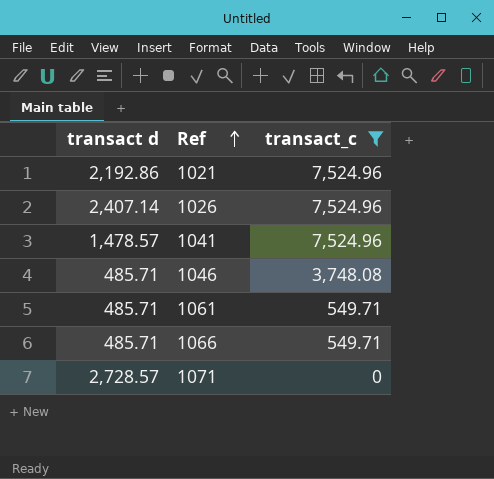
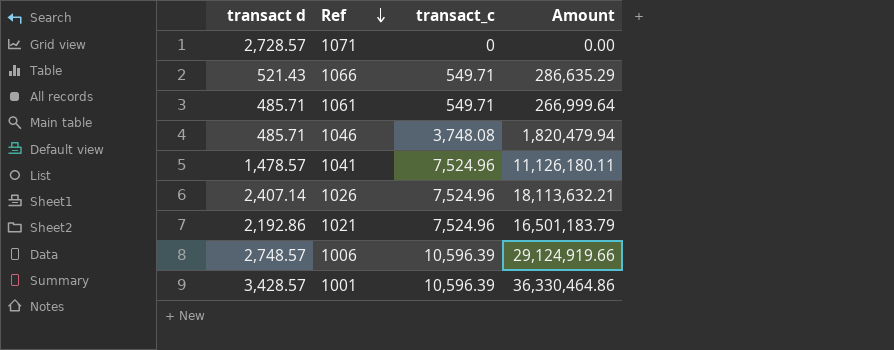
filter: transact_c != 10,596.39 -> none
row order: Ref ascending -> Ref descending
column Amount | formula: none -> [transact d] * [transact_c]
1066 | transact d: 485.71 -> 521.43

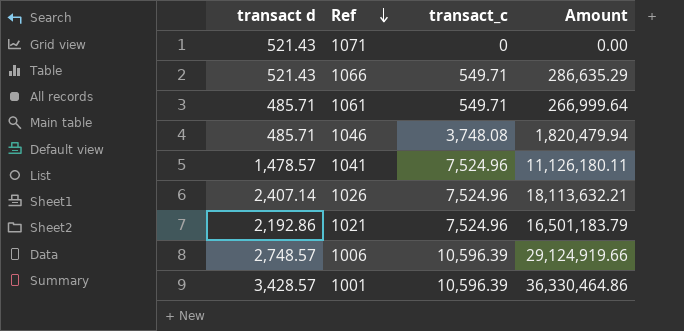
1071 | transact d: 2,728.57 -> 521.43

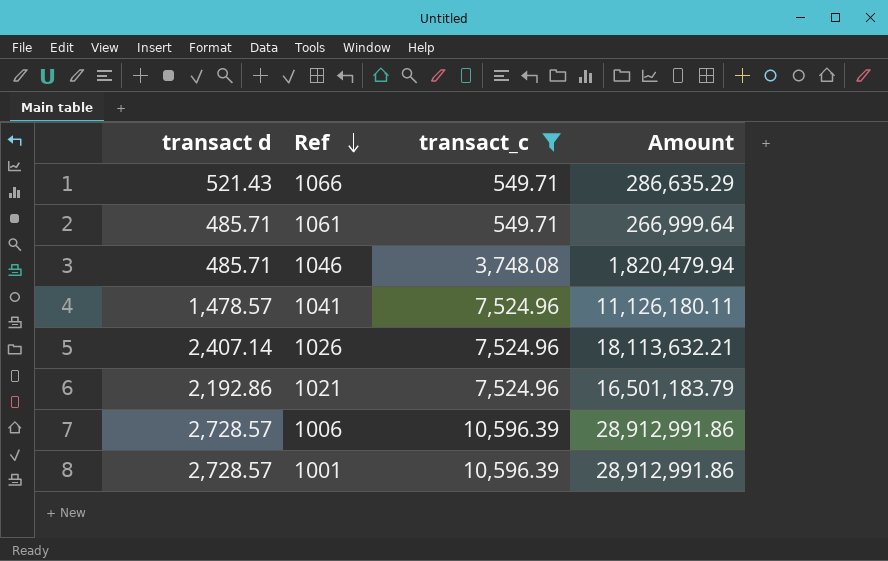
filter: none -> transact_c != 0
1006 | transact d: 2,748.57 -> 2,728.57
1006 | Amount: 29,124,919.66 -> 28,912,991.86
1001 | transact d: 3,428.57 -> 2,728.57
1001 | Amount: 36,330,464.86 -> 28,912,991.86

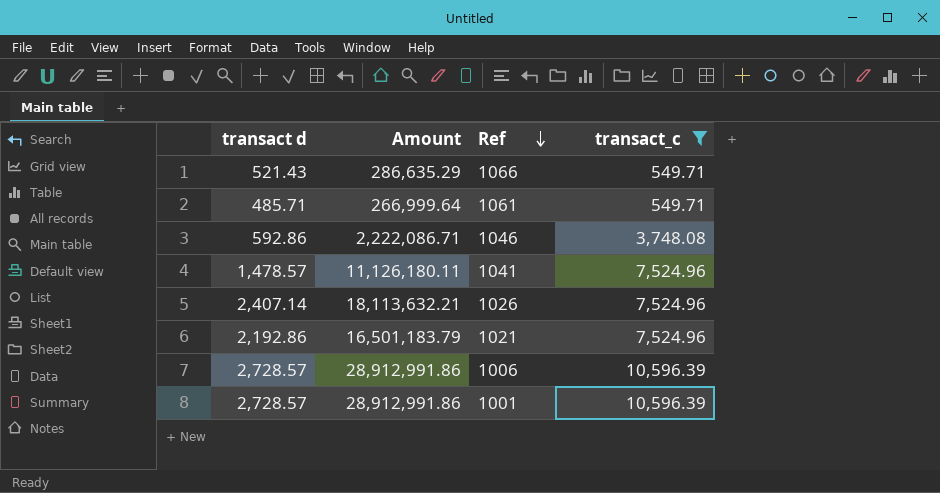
column Amount | position: 4 -> 2
1046 | transact d: 485.71 -> 592.86
1046 | Amount: 1,820,479.94 -> 2,222,086.71

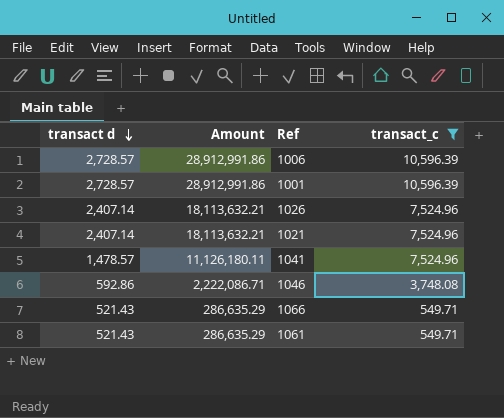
row order: Ref descending -> transact d descending
1021 | transact d: 2,192.86 -> 2,407.14
1021 | Amount: 16,501,183.79 -> 18,113,632.21
1061 | transact d: 485.71 -> 521.43
1061 | Amount: 266,999.64 -> 286,635.29

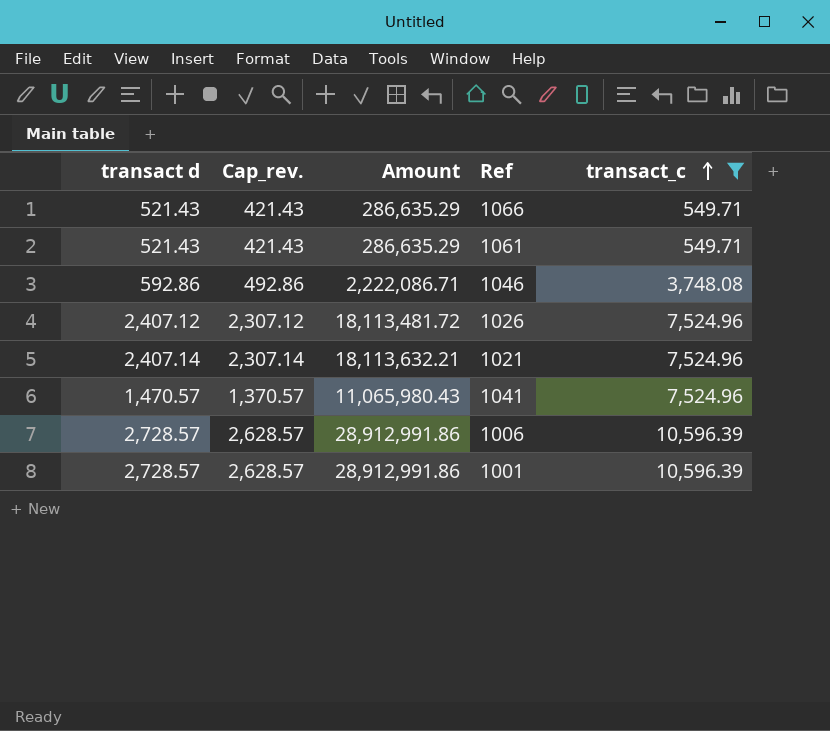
row order: transact d descending -> transact_c ascending
column Cap_rev. | formula: none -> [transact d] - 100
1026 | transact d: 2,407.14 -> 2,407.12
1026 | Amount: 18,113,632.21 -> 18,113,481.72
1041 | transact d: 1,478.57 -> 1,470.57
1041 | Amount: 11,126,180.11 -> 11,065,980.43

